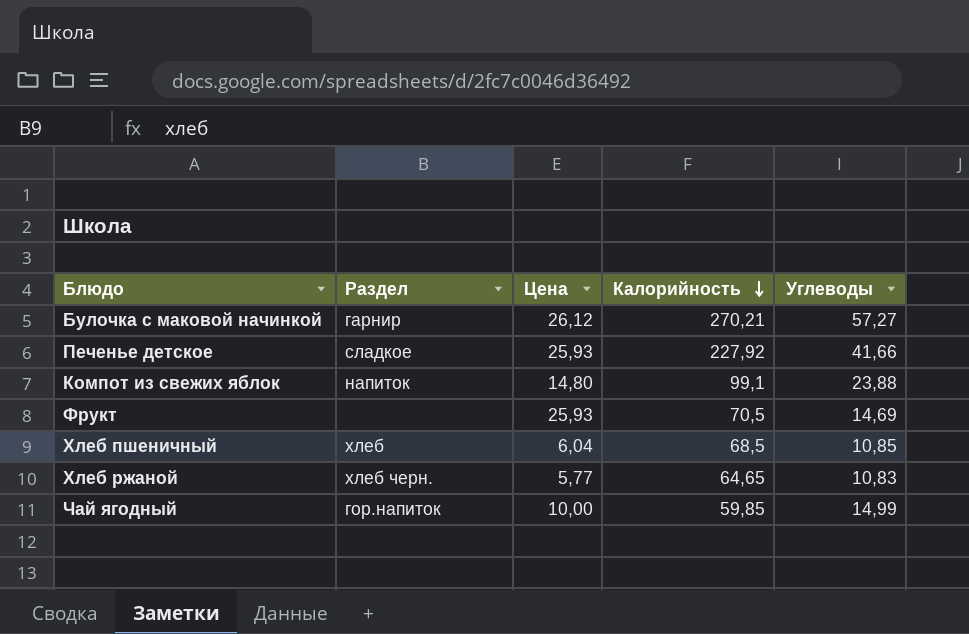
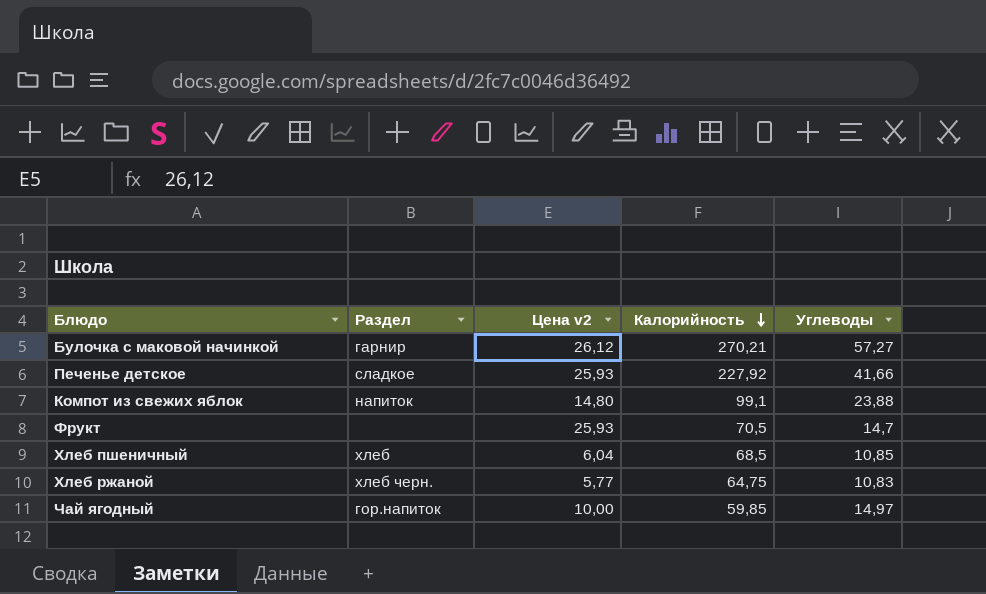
column name: Цена -> Цена v2
Фрукт | Углеводы: 14,69 -> 14,7
Хлеб ржаной | Калорийность: 64,65 -> 64,75
Чай ягодный | Углеводы: 14,99 -> 14,97

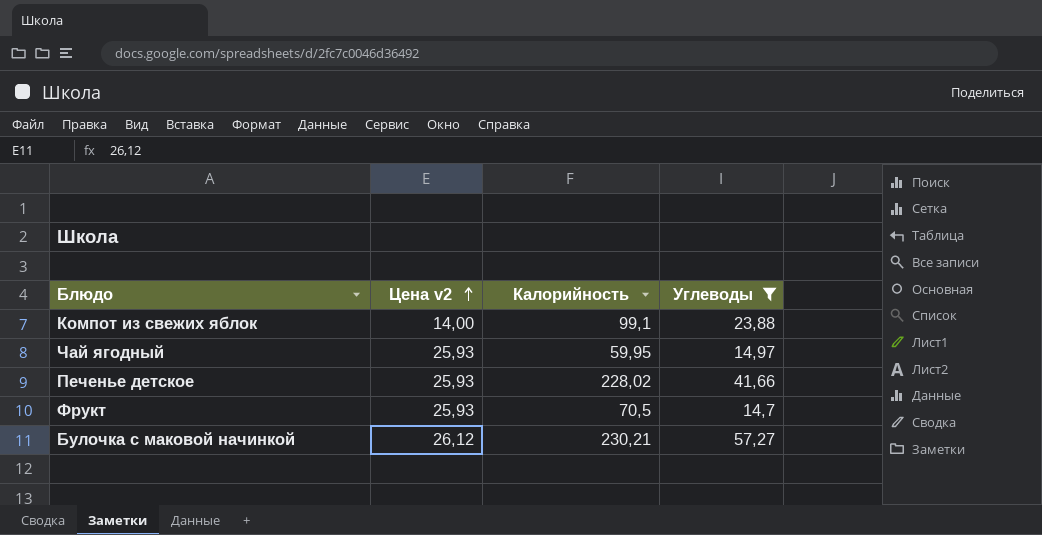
filter: none -> Углеводы >= 14,7
row order: Калорийность descending -> Цена v2 ascending
column Раздел | position: 2 -> none
Компот из свежих яблок | Цена v2: 14,80 -> 14,00
Чай ягодный | Цена v2: 10,00 -> 25,93
Чай ягодный | Калорийность: 59,85 -> 59,95
Печенье детское | Калорийность: 227,92 -> 228,02
Булочка с маковой начинкой | Калорийность: 270,21 -> 230,21

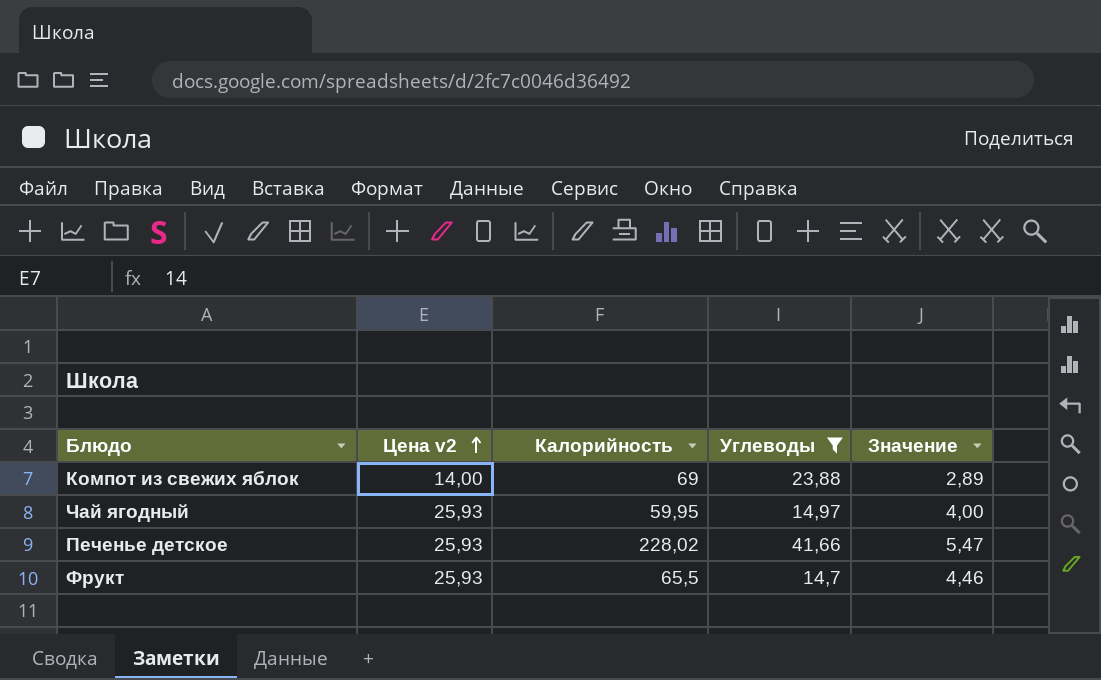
column Значение | formula: none -> [Калорийность] / [Углеводы]
row Булочка с маковой начинкой: 26,12 | 230,21 | 57,27 -> none
Компот из свежих яблок | Калорийность: 99,1 -> 69
Фрукт | Калорийность: 70,5 -> 65,5

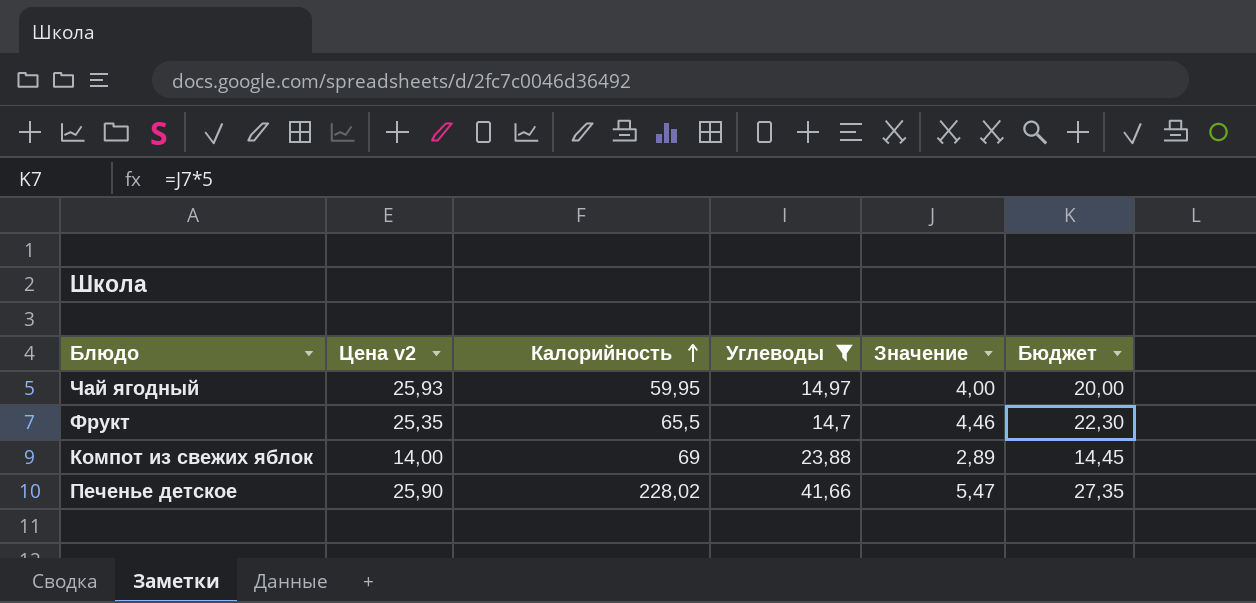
row order: Цена v2 ascending -> Калорийность ascending
column Бюджет | formula: none -> [Значение] * 5
Фрукт | Цена v2: 25,93 -> 25,35
Печенье детское | Цена v2: 25,93 -> 25,90

